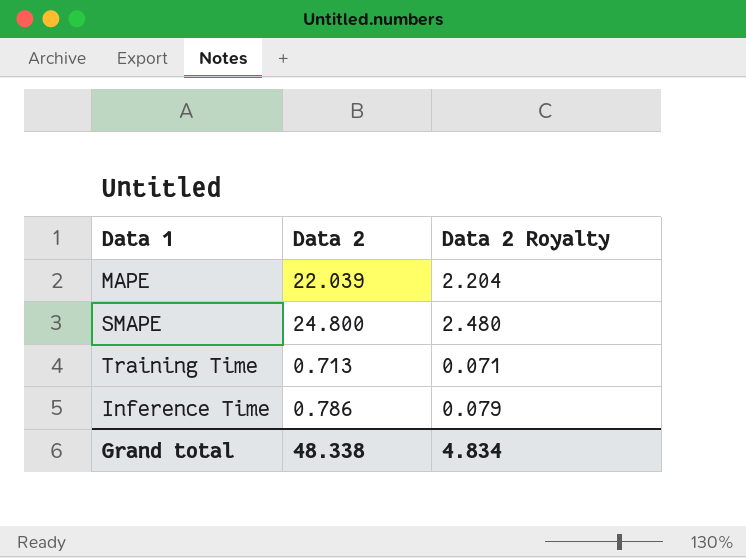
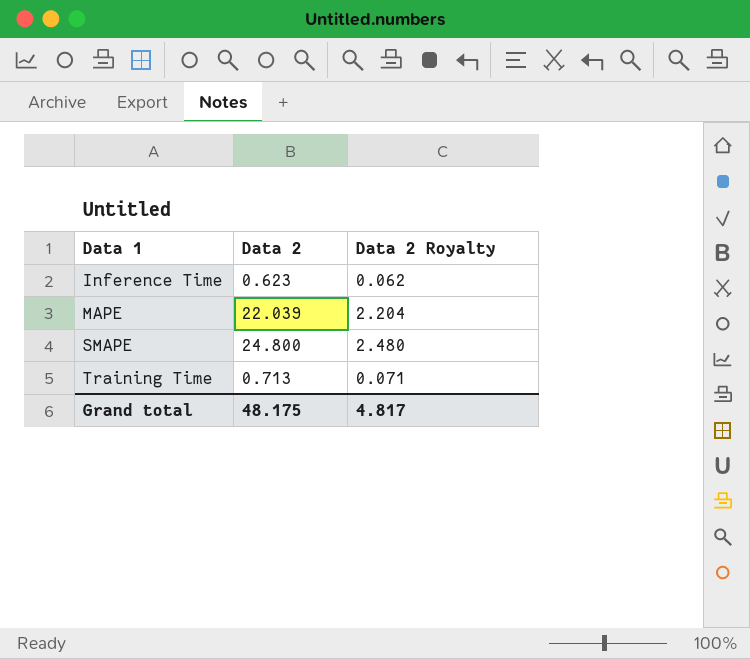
row order: none -> Data 1 ascending
Inference Time | Data 2: 0.786 -> 0.623
Inference Time | Data 2 Royalty: 0.079 -> 0.062
Grand total | Data 2: 48.338 -> 48.175
Grand total | Data 2 Royalty: 4.834 -> 4.817

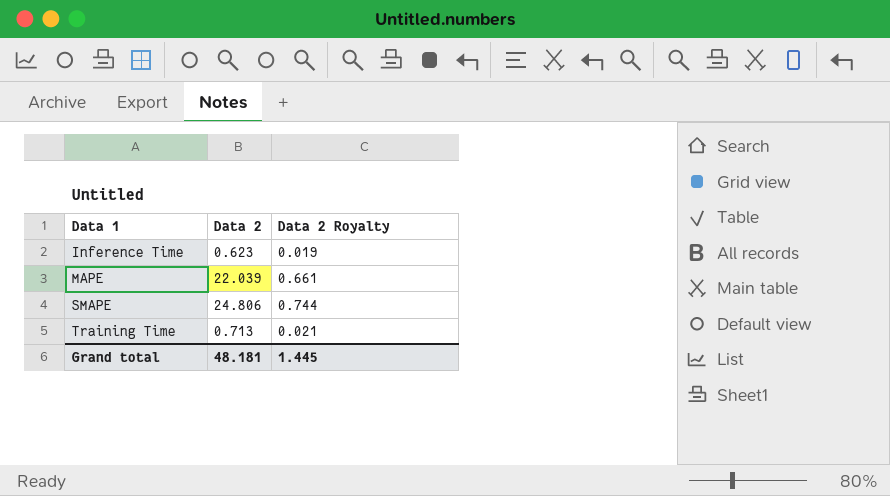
column Data 2 Royalty | formula: [Data 2] * 0.1 -> [Data 2] * 0.03
SMAPE | Data 2: 24.800 -> 24.806
Grand total | Data 2: 48.175 -> 48.181
Grand total | Data 2 Royalty: 4.817 -> 1.445

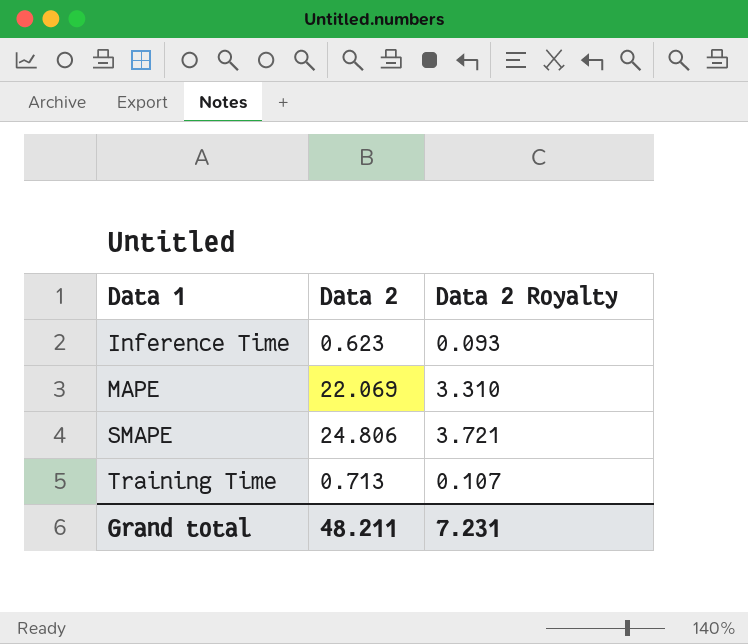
column Data 2 Royalty | formula: [Data 2] * 0.03 -> [Data 2] * 0.15
MAPE | Data 2: 22.039 -> 22.069
Grand total | Data 2: 48.181 -> 48.211
Grand total | Data 2 Royalty: 1.445 -> 7.231

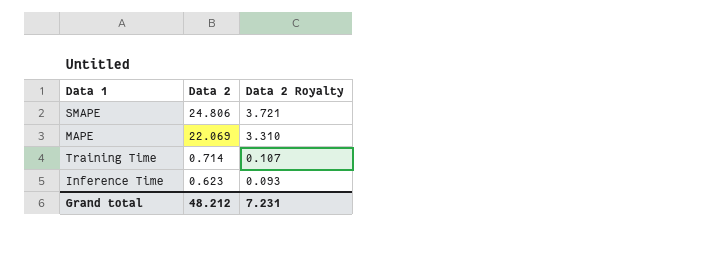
row order: Data 1 ascending -> Data 2 descending
Training Time | Data 2: 0.713 -> 0.714
Grand total | Data 2: 48.211 -> 48.212

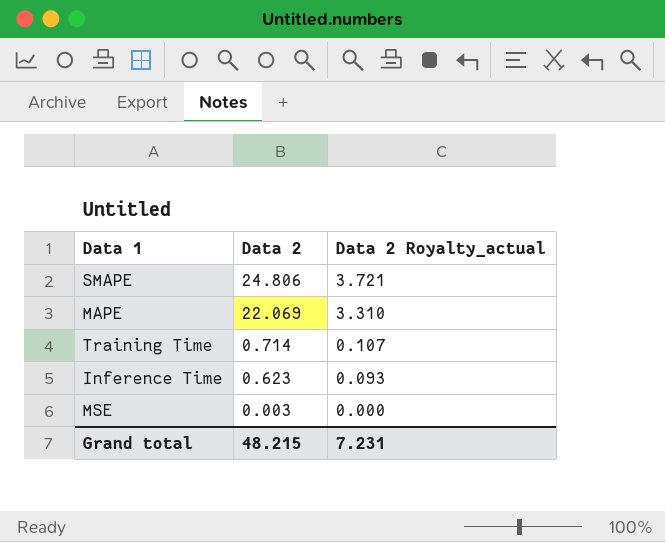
column name: Data 2 Royalty -> Data 2 Royalty_actual
row MSE: none -> 0.003 | 0.000
Grand total | Data 2: 48.212 -> 48.215

